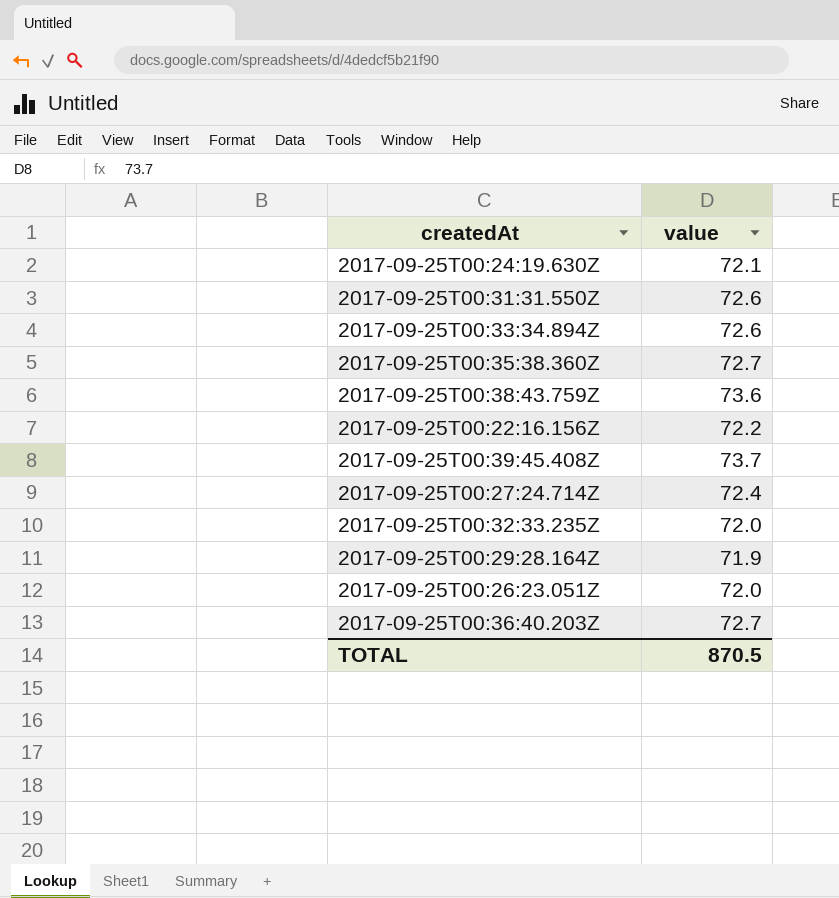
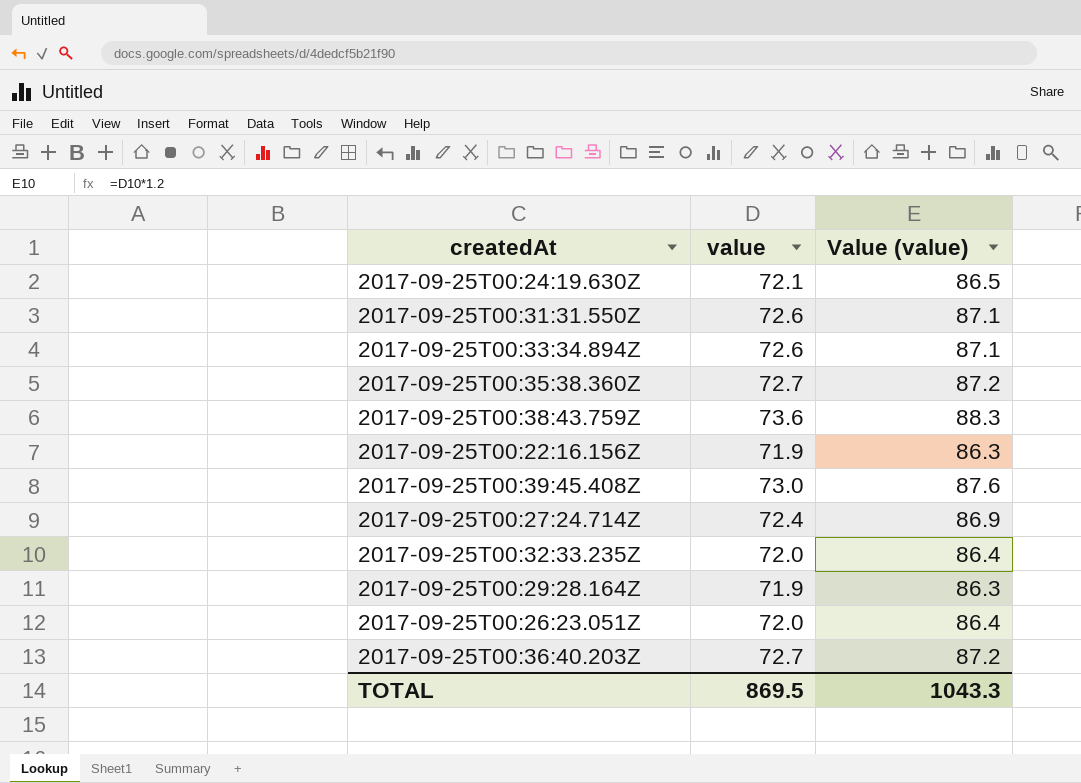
column Value (value) | formula: none -> [value] * 1.2
2017-09-25T00:22:16.156Z | value: 72.2 -> 71.9
2017-09-25T00:39:45.408Z | value: 73.7 -> 73.0
TOTAL | value: 870.5 -> 869.5

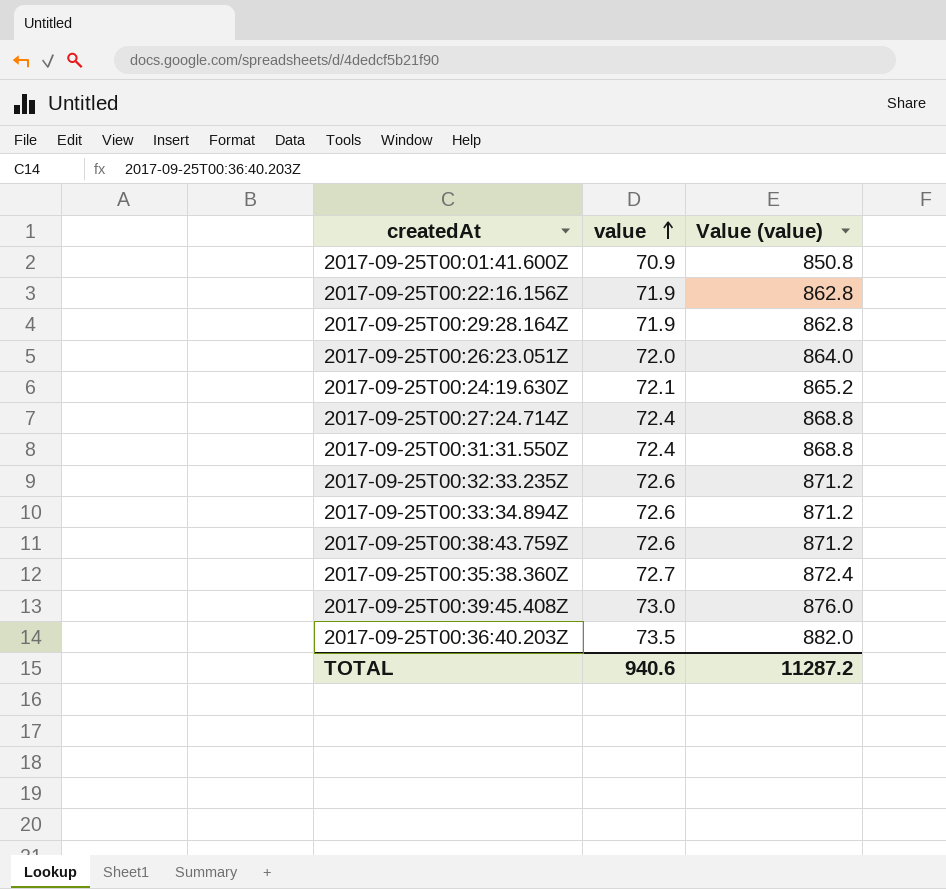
row order: none -> value ascending
column Value (value) | formula: [value] * 1.2 -> [value] * 12
row 2017-09-25T00:01:41.600Z: none -> 70.9 | 850.8
2017-09-25T00:31:31.550Z | value: 72.6 -> 72.4
2017-09-25T00:32:33.235Z | value: 72.0 -> 72.6
2017-09-25T00:38:43.759Z | value: 73.6 -> 72.6
2017-09-25T00:36:40.203Z | value: 72.7 -> 73.5
TOTAL | value: 869.5 -> 940.6
TOTAL | Value (value): 1043.3 -> 11287.2

